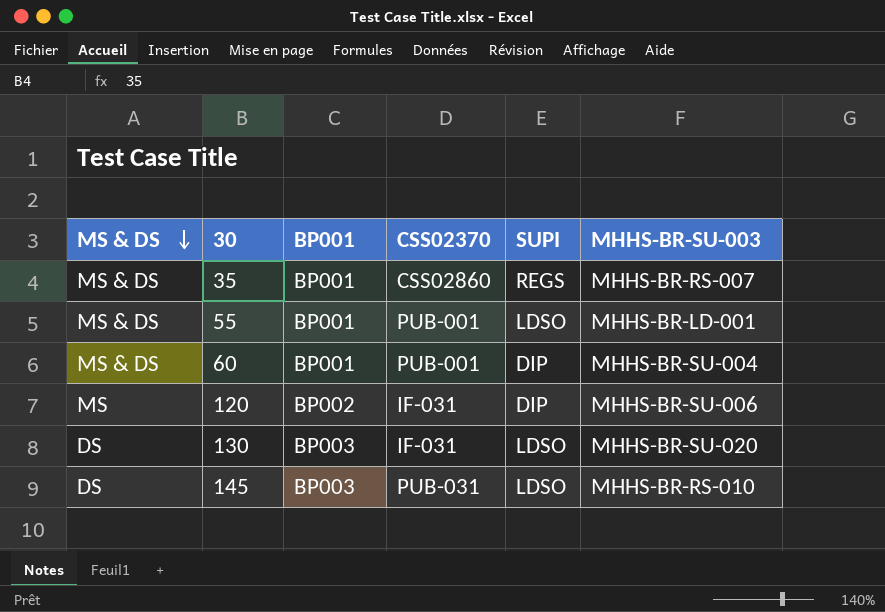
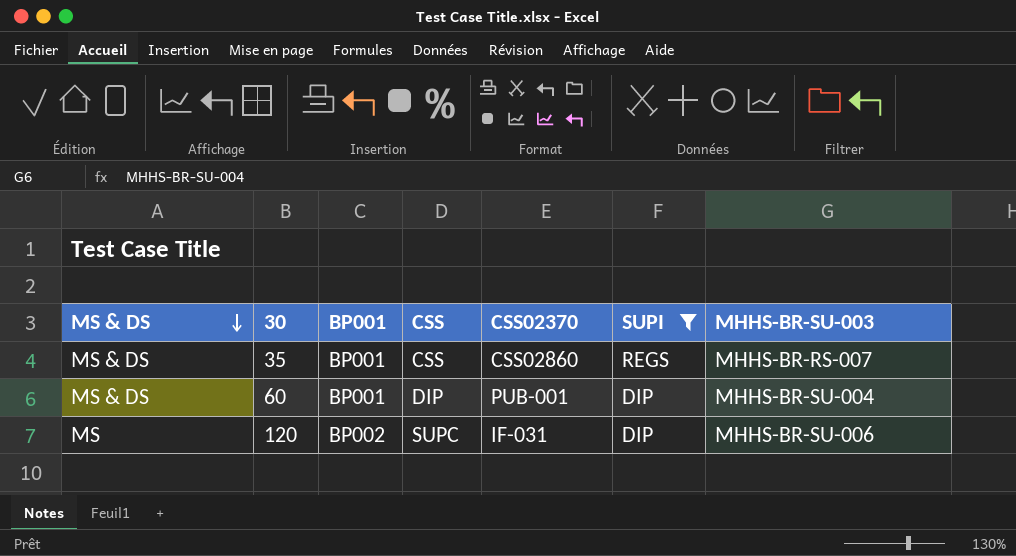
filter: none -> SUPI != LDSO
column CSS | position: none -> 4

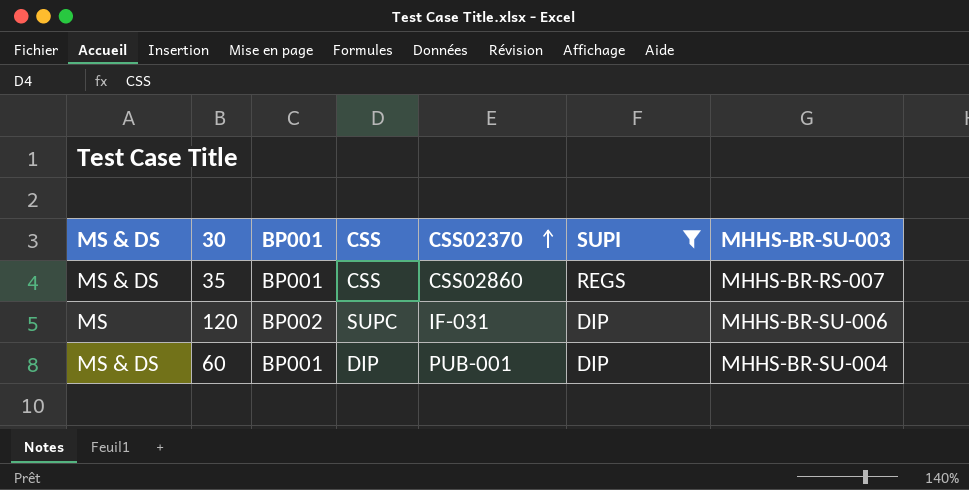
row order: MS & DS descending -> CSS02370 ascending

